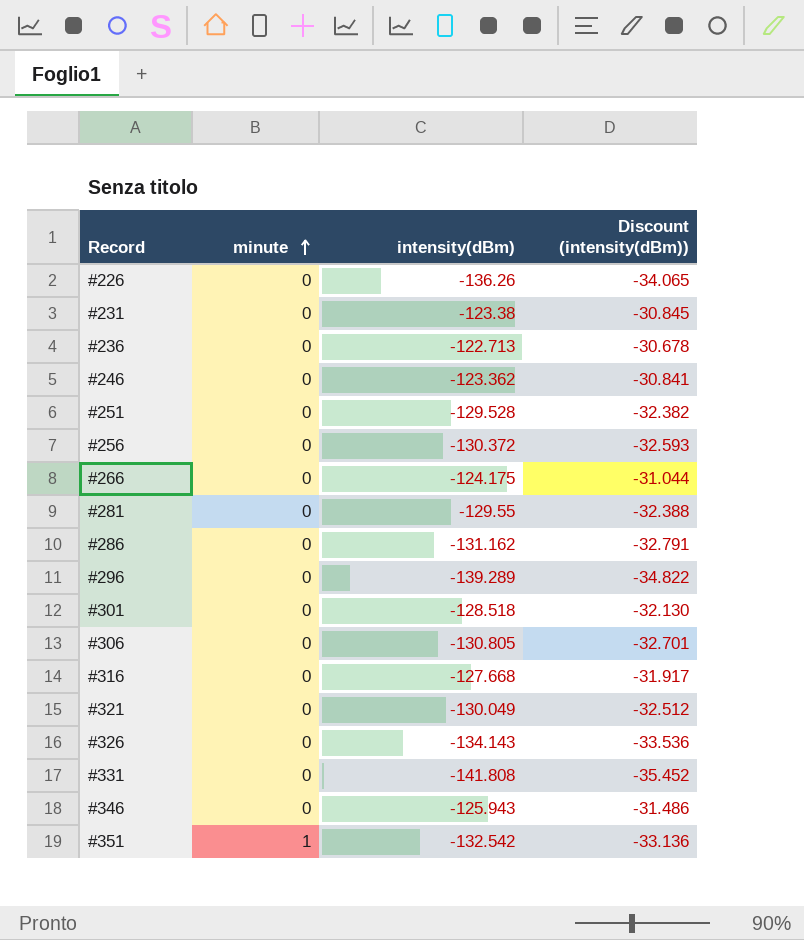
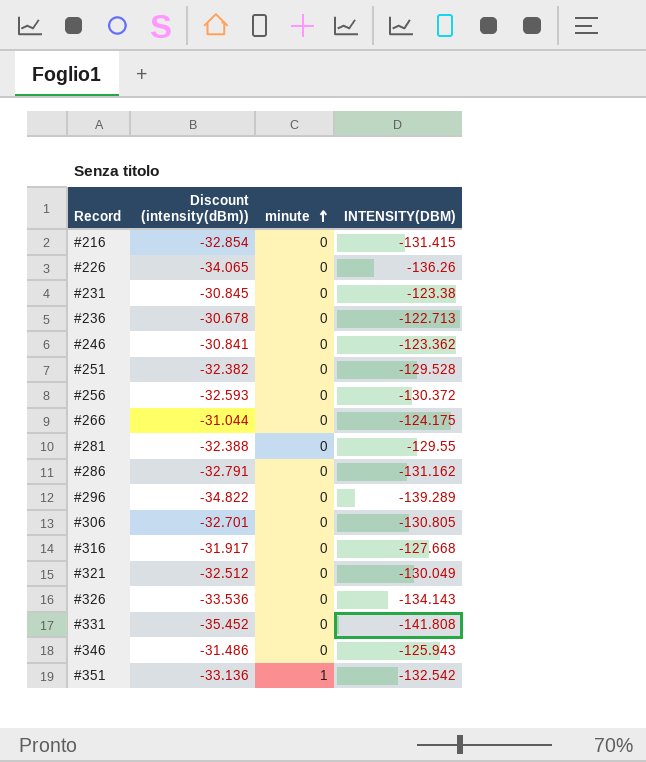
column Discount (intensity(dBm)) | position: 4 -> 2
column name: intensity(dBm) -> INTENSITY(DBM)
row #301: 0 | -128.518 | -32.130 -> none
row #216: none -> -32.854 | 0 | -131.415

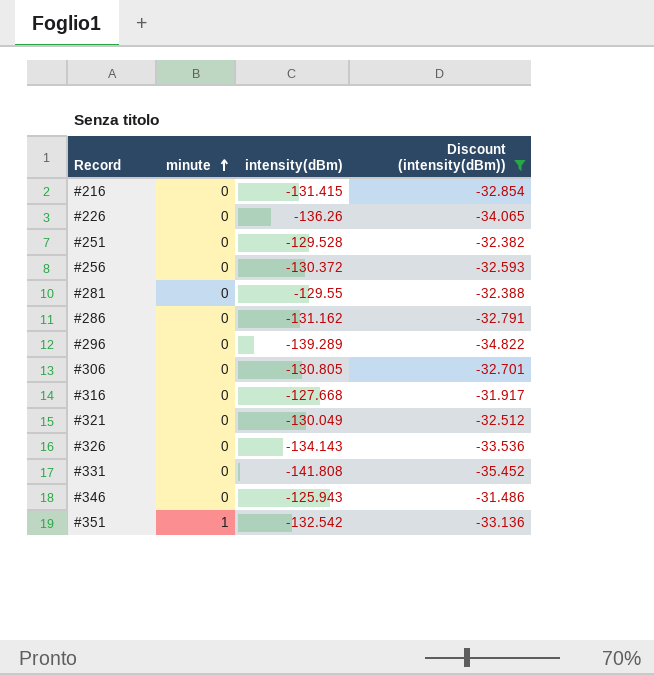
filter: none -> Discount (intensity(dBm)) <= -31.486
column name: INTENSITY(DBM) -> intensity(dBm)
column Discount (intensity(dBm)) | position: 2 -> 4

